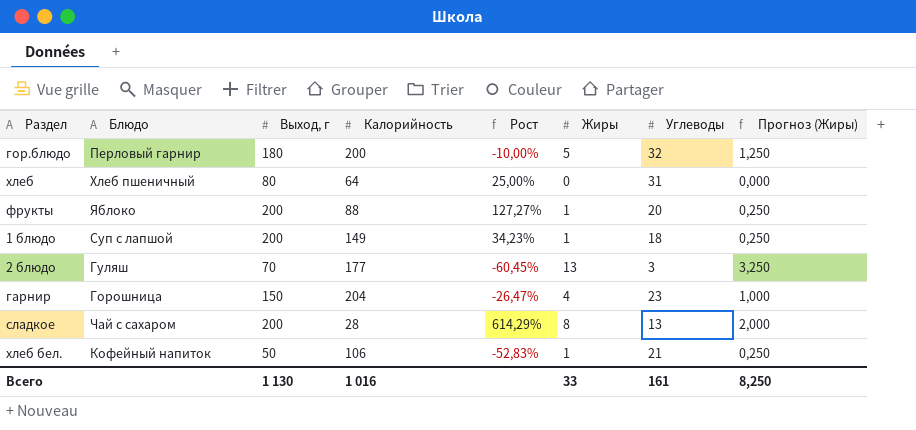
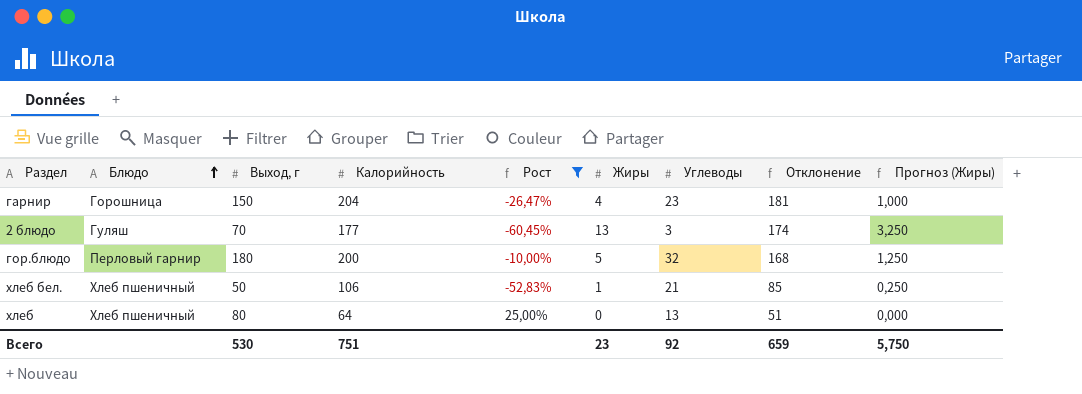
filter: none -> Рост <= 25,00%
row order: none -> Блюдо ascending
column Отклонение | formula: none -> [Калорийность] - [Углеводы]
хлеб бел. | Блюдо: Кофейный напиток -> Хлеб пшеничный
хлеб | Углеводы: 31 -> 13
Всего | Выход, г: 1 130 -> 530
Всего | Калорийность: 1 016 -> 751
Всего | Жиры: 33 -> 23
Всего | Углеводы: 161 -> 92
Всего | Прогноз (Жиры): 8,250 -> 5,750

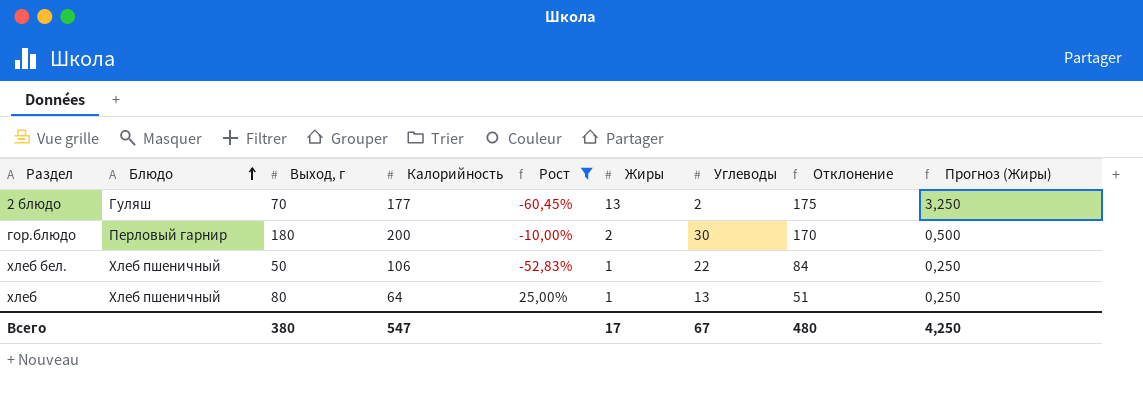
row гарнир: Горошница | 150 | 204 | -26,47% | 4 | 23 | 181 | 1,000 -> none
2 блюдо | Углеводы: 3 -> 2
2 блюдо | Отклонение: 174 -> 175
гор.блюдо | Жиры: 5 -> 2
гор.блюдо | Углеводы: 32 -> 30
гор.блюдо | Отклонение: 168 -> 170
гор.блюдо | Прогноз (Жиры): 1,250 -> 0,500
хлеб бел. | Углеводы: 21 -> 22
хлеб бел. | Отклонение: 85 -> 84
хлеб | Жиры: 0 -> 1
хлеб | Прогноз (Жиры): 0,000 -> 0,250
Всего | Выход, г: 530 -> 380
Всего | Калорийность: 751 -> 547
Всего | Жиры: 23 -> 17
Всего | Углеводы: 92 -> 67
Всего | Отклонение: 659 -> 480
Всего | Прогноз (Жиры): 5,750 -> 4,250

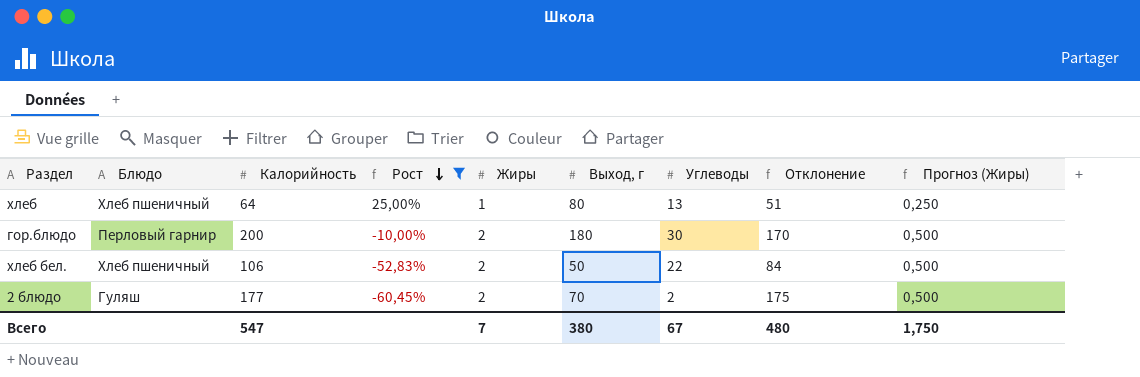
row order: Блюдо ascending -> Рост descending
column Выход, г | position: 3 -> 6
хлеб бел. | Жиры: 1 -> 2
хлеб бел. | Прогноз (Жиры): 0,250 -> 0,500
2 блюдо | Жиры: 13 -> 2
2 блюдо | Прогноз (Жиры): 3,250 -> 0,500
Всего | Жиры: 17 -> 7
Всего | Прогноз (Жиры): 4,250 -> 1,750

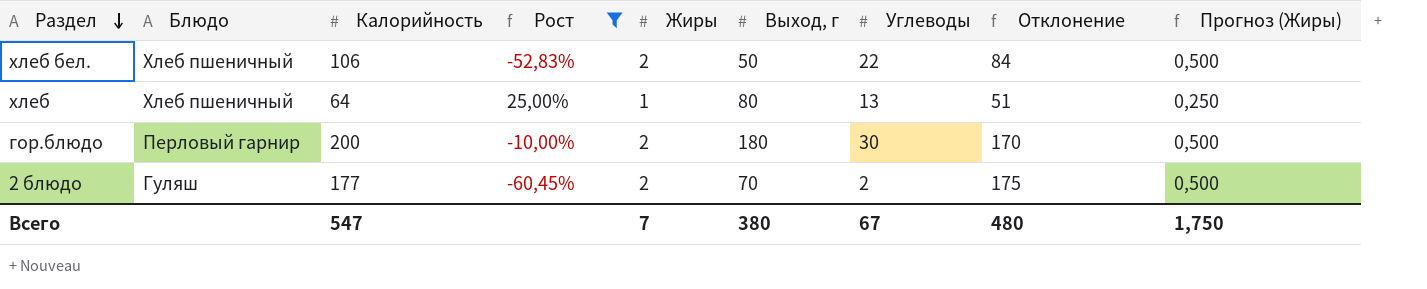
row order: Рост descending -> Раздел descending

